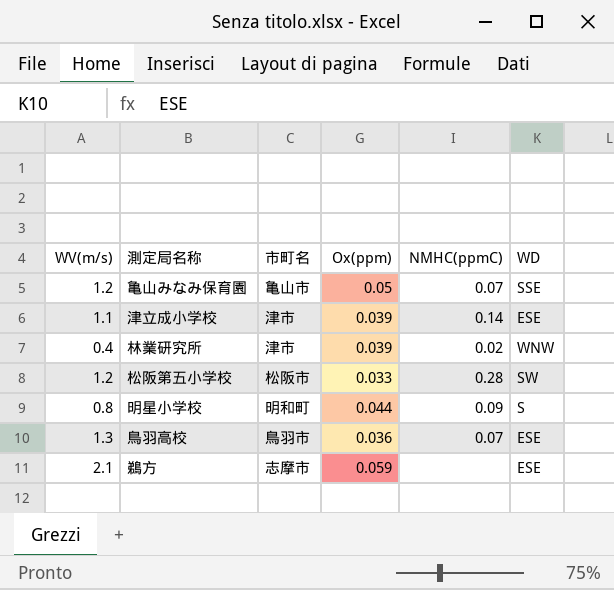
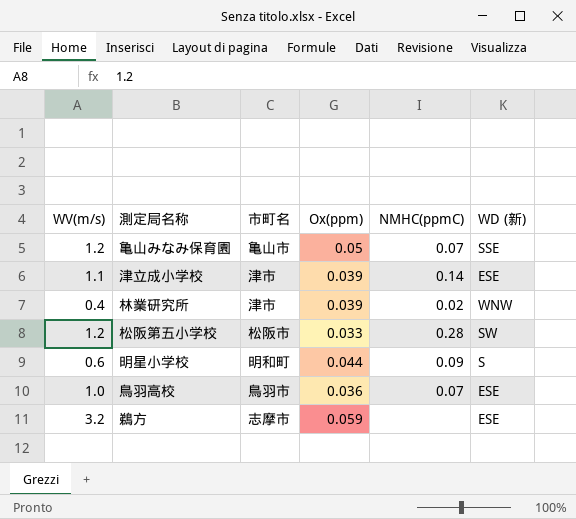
column name: WD -> WD (新)
明星小学校 | WV(m/s): 0.8 -> 0.6
鳥羽高校 | WV(m/s): 1.3 -> 1.0
鵜方 | WV(m/s): 2.1 -> 3.2

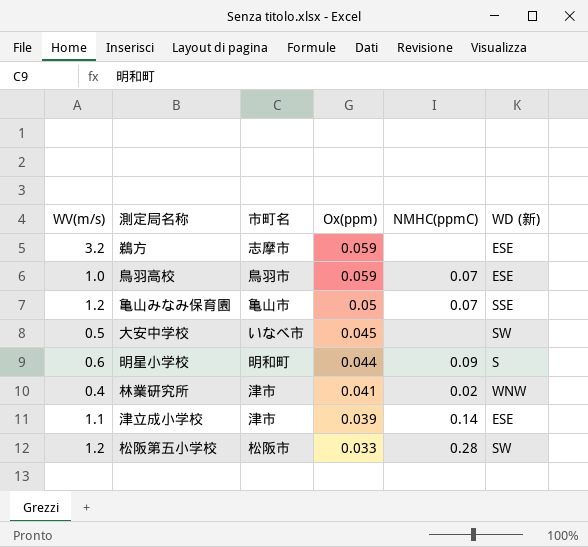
row order: none -> Ox(ppm) descending
鳥羽高校 | Ox(ppm): 0.036 -> 0.059
row 大安中学校: none -> 0.5 | いなべ市 | 0.045 | none | SW
林業研究所 | Ox(ppm): 0.039 -> 0.041

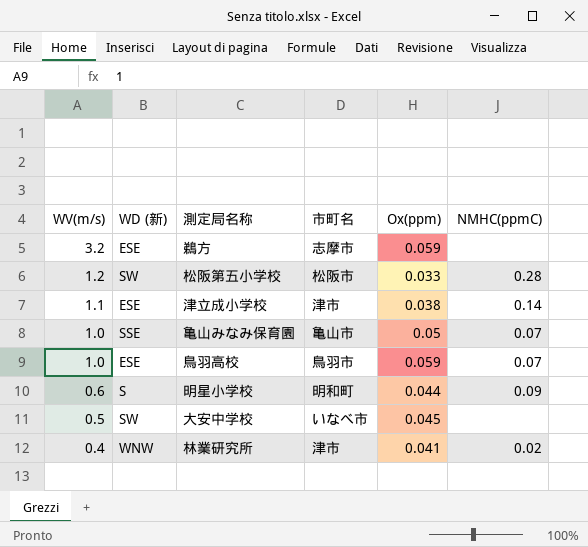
row order: Ox(ppm) descending -> WV(m/s) descending
column WD (新) | position: 6 -> 2
津立成小学校 | Ox(ppm): 0.039 -> 0.038
亀山みなみ保育園 | WV(m/s): 1.2 -> 1.0

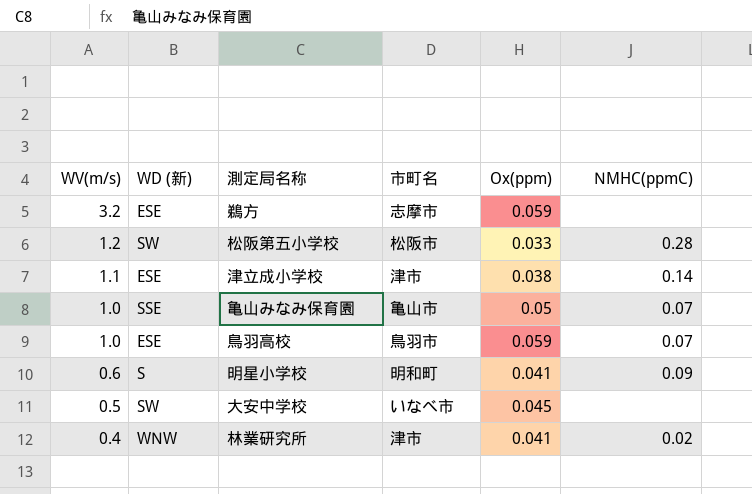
明星小学校 | Ox(ppm): 0.044 -> 0.041

